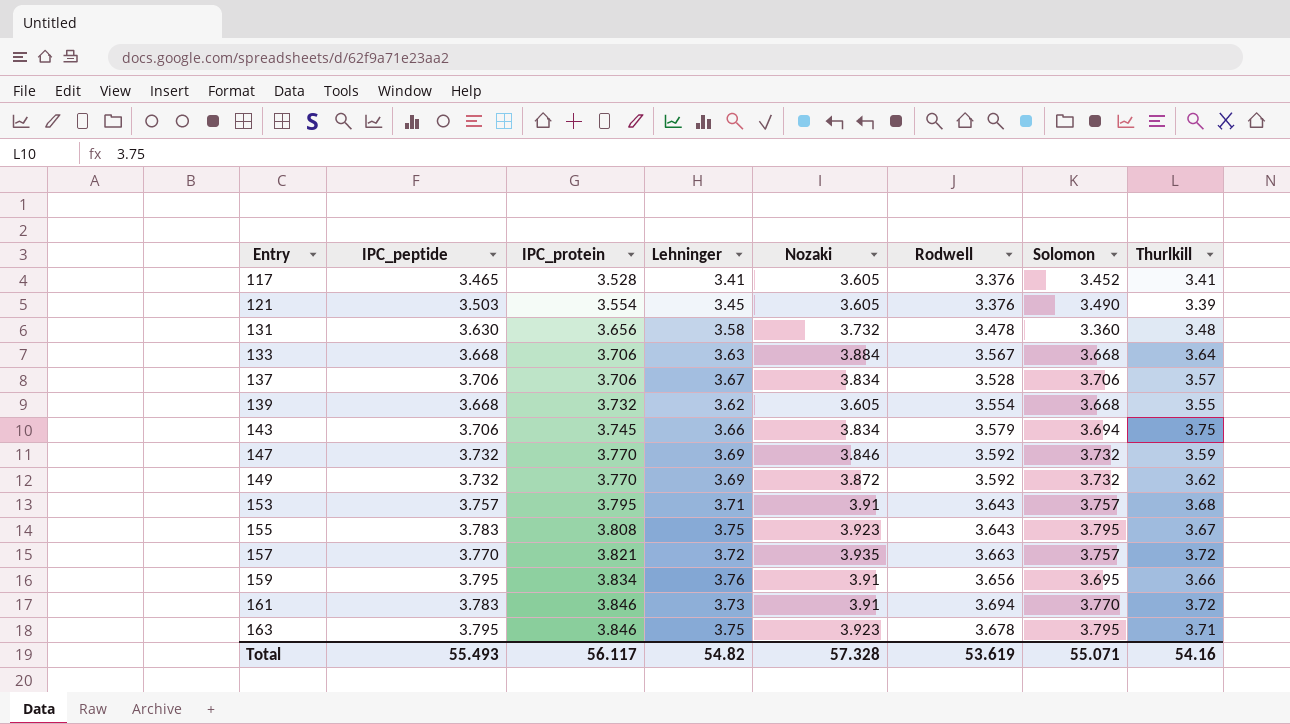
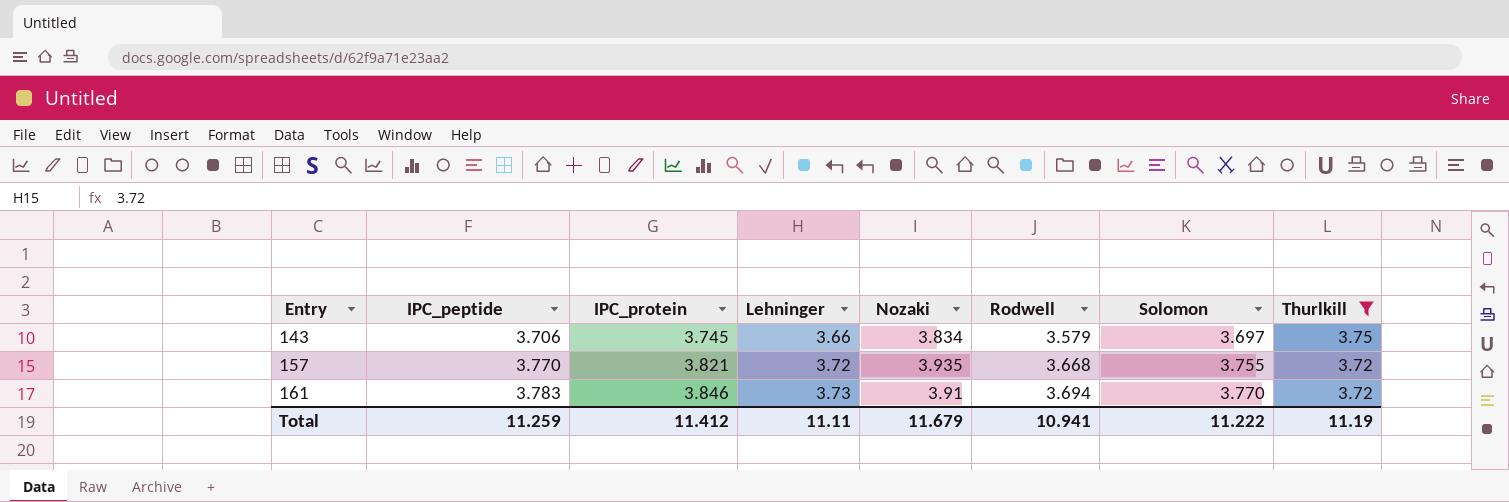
filter: none -> Thurlkill >= 3.72
143 | Solomon: 3.694 -> 3.697
157 | Rodwell: 3.663 -> 3.668
157 | Solomon: 3.757 -> 3.755
Total | IPC_peptide: 55.493 -> 11.259
Total | IPC_protein: 56.117 -> 11.412
Total | Lehninger: 54.82 -> 11.11
Total | Nozaki: 57.328 -> 11.679
Total | Rodwell: 53.619 -> 10.941
Total | Solomon: 55.071 -> 11.222
Total | Thurlkill: 54.16 -> 11.19

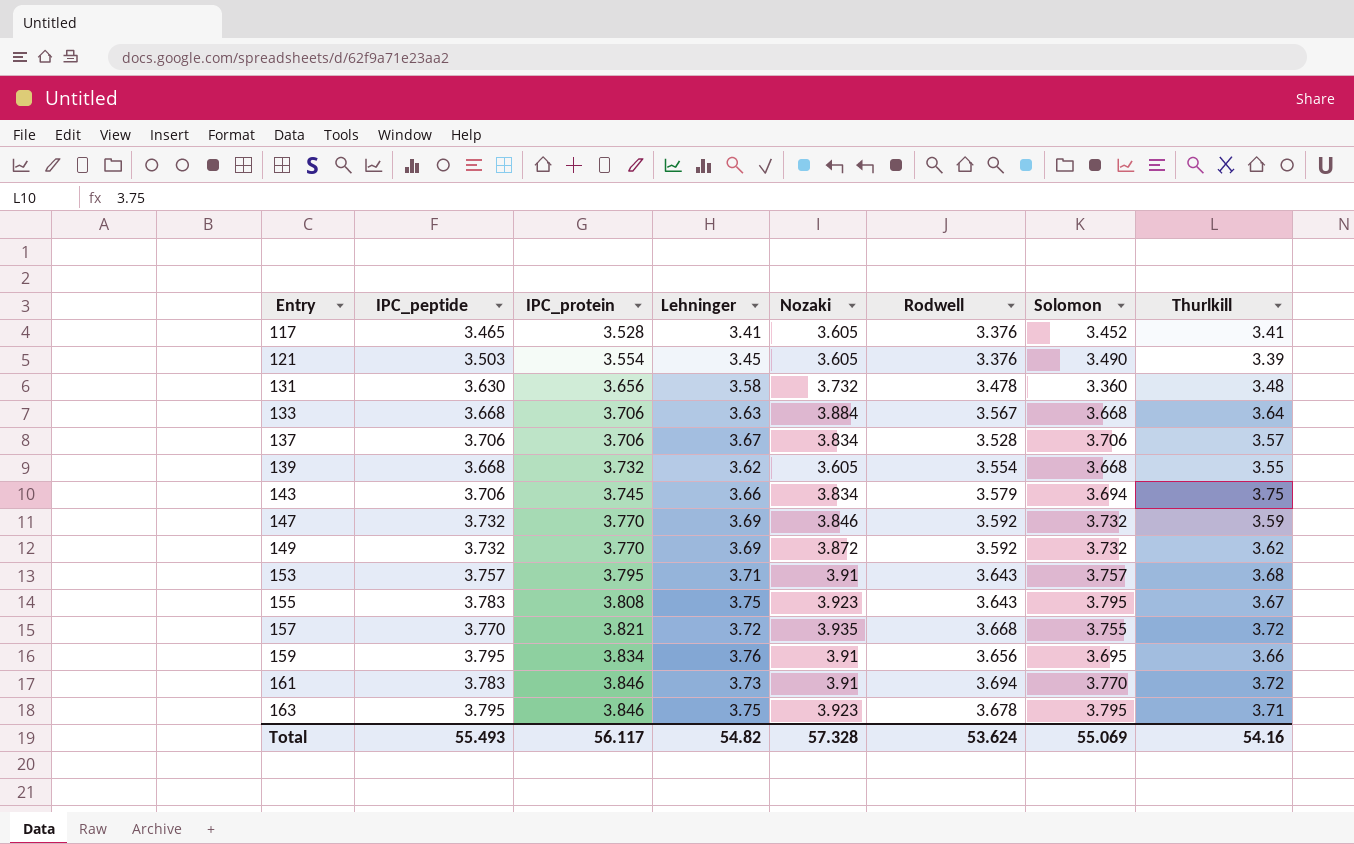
filter: Thurlkill >= 3.72 -> none
143 | Solomon: 3.697 -> 3.694
Total | IPC_peptide: 11.259 -> 55.493
Total | IPC_protein: 11.412 -> 56.117
Total | Lehninger: 11.11 -> 54.82
Total | Nozaki: 11.679 -> 57.328
Total | Rodwell: 10.941 -> 53.624
Total | Solomon: 11.222 -> 55.069
Total | Thurlkill: 11.19 -> 54.16

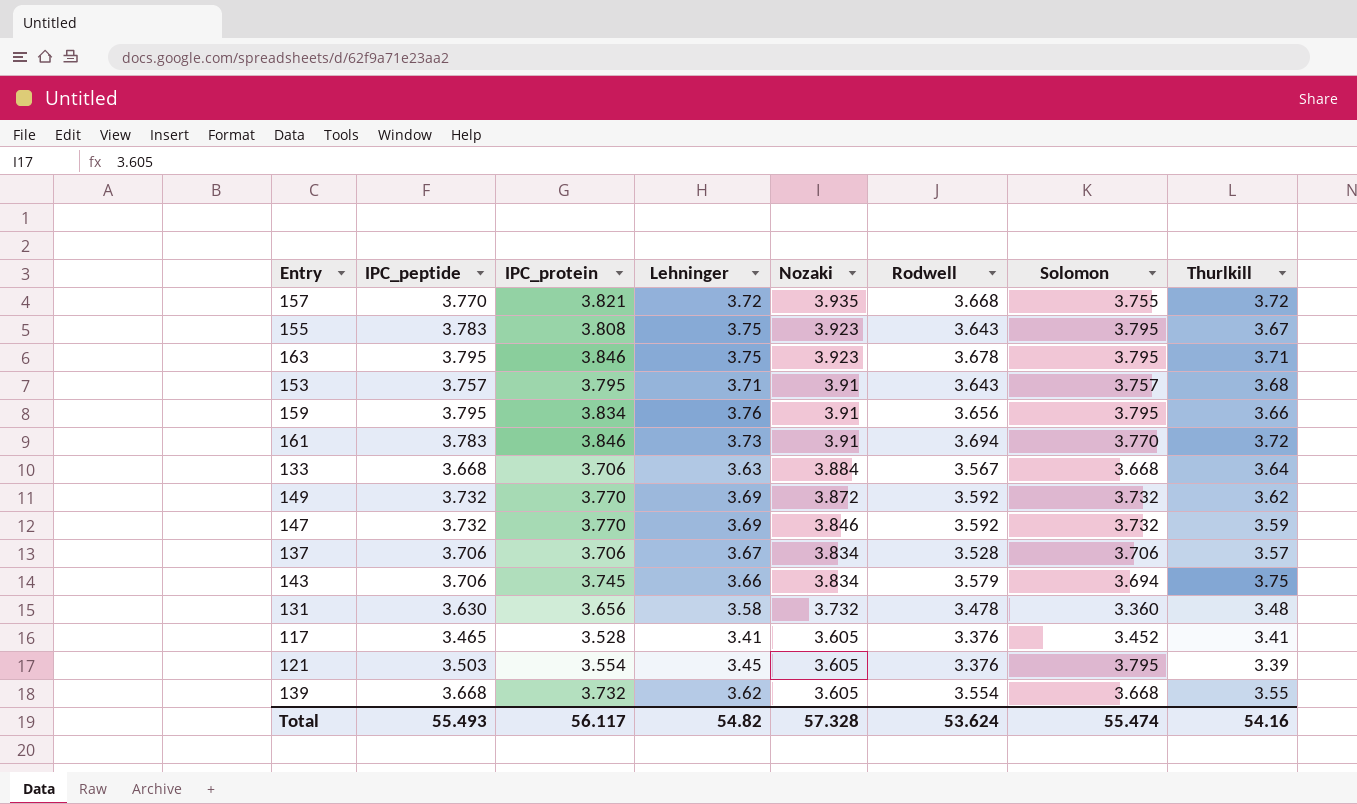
row order: Entry ascending -> Nozaki descending
159 | Solomon: 3.695 -> 3.795
121 | Solomon: 3.490 -> 3.795
Total | Solomon: 55.069 -> 55.474

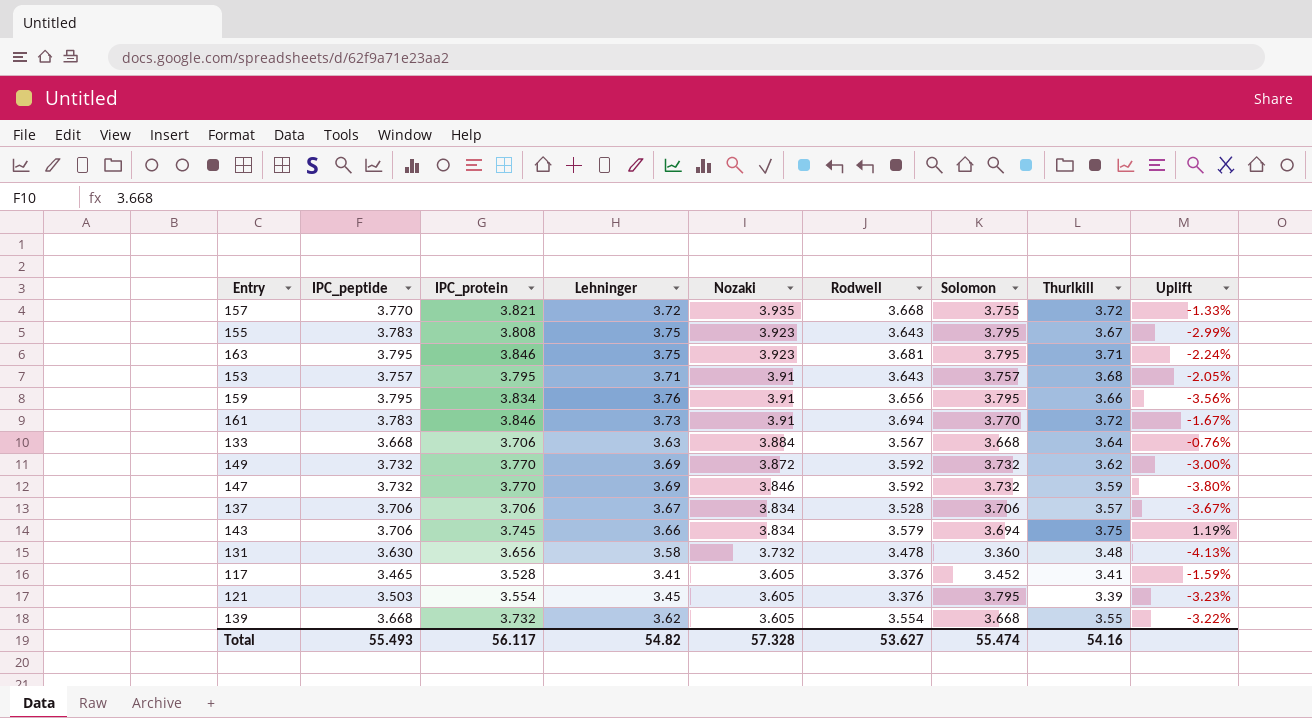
column Uplift | formula: none -> ([Thurlkill] - [IPC_peptide]) / [IPC_peptide]
163 | Rodwell: 3.678 -> 3.681
Total | Rodwell: 53.624 -> 53.627

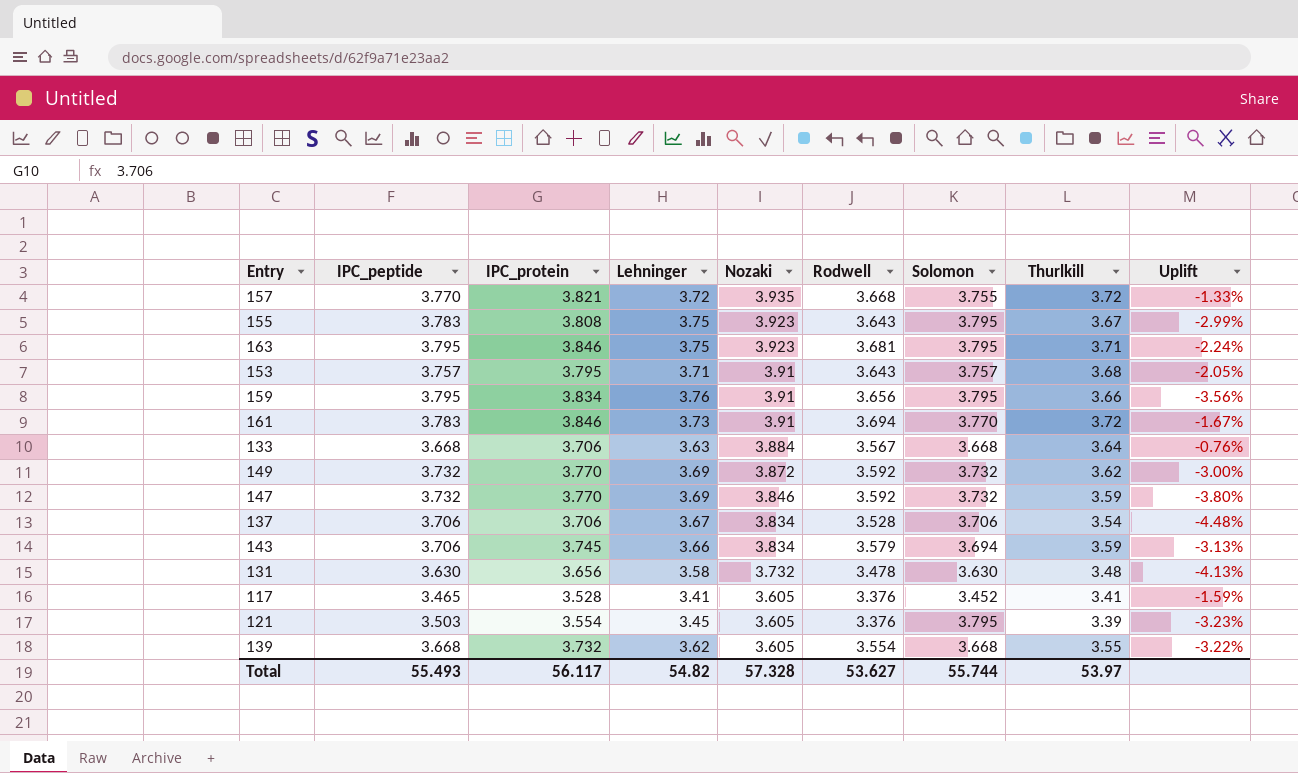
137 | Thurlkill: 3.57 -> 3.54
137 | Uplift: -3.67% -> -4.48%
143 | Thurlkill: 3.75 -> 3.59
143 | Uplift: 1.19% -> -3.13%
131 | Solomon: 3.360 -> 3.630
Total | Solomon: 55.474 -> 55.744
Total | Thurlkill: 54.16 -> 53.97

